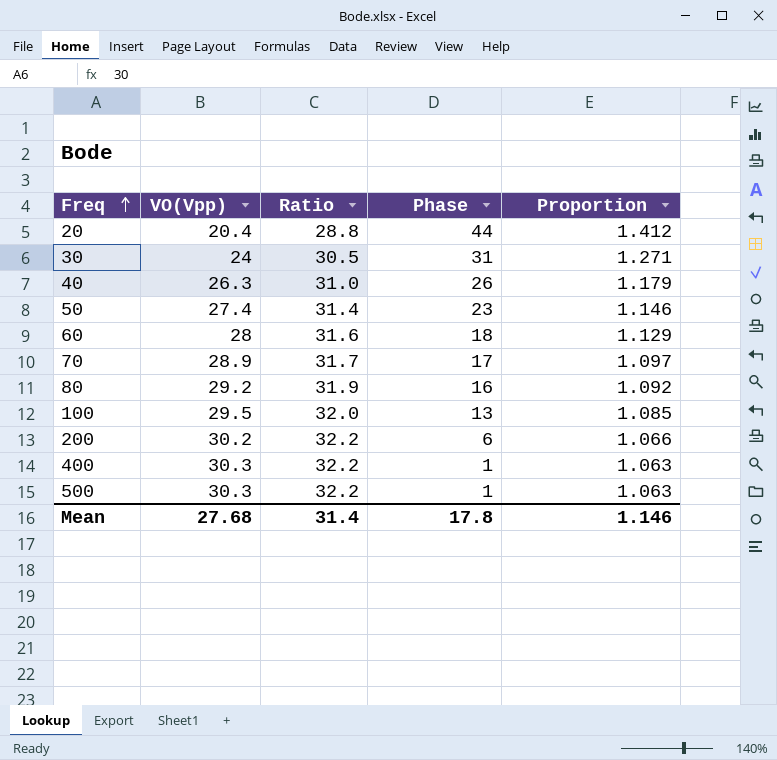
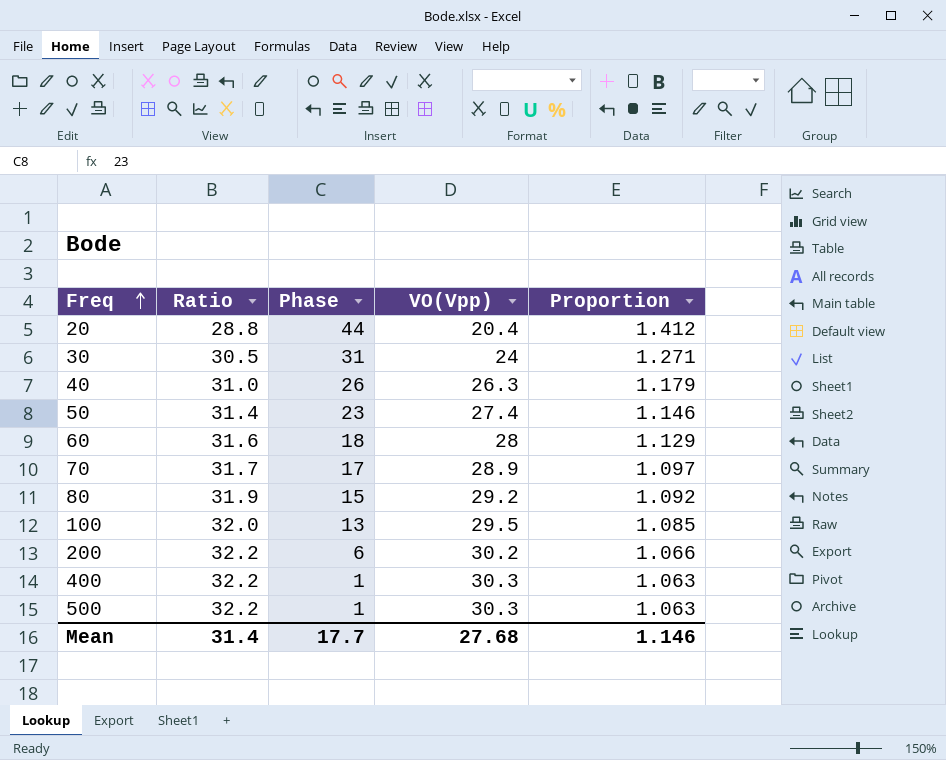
column VO(Vpp) | position: 2 -> 4
80 | Phase: 16 -> 15
Mean | Phase: 17.8 -> 17.7

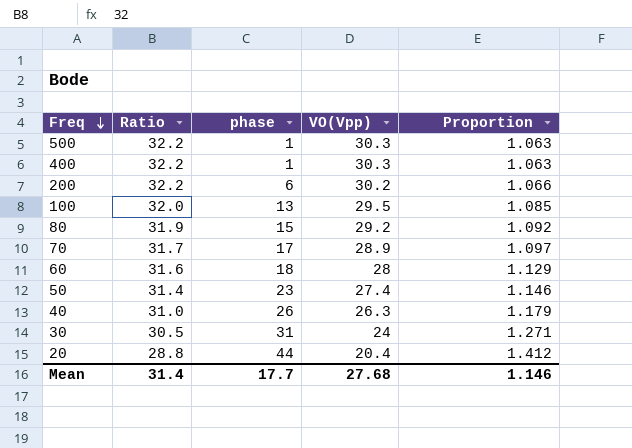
row order: Freq ascending -> Freq descending
column name: Phase -> phase

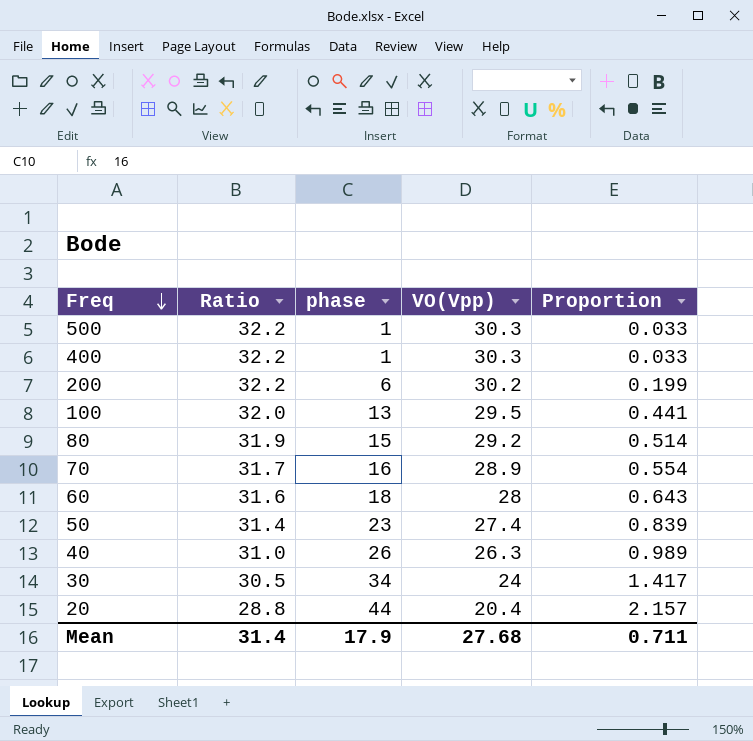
column Proportion | formula: [Ratio] / [VO(Vpp)] -> [phase] / [VO(Vpp)]
70 | phase: 17 -> 16
30 | phase: 31 -> 34
Mean | phase: 17.7 -> 17.9
Mean | Proportion: 1.146 -> 0.711

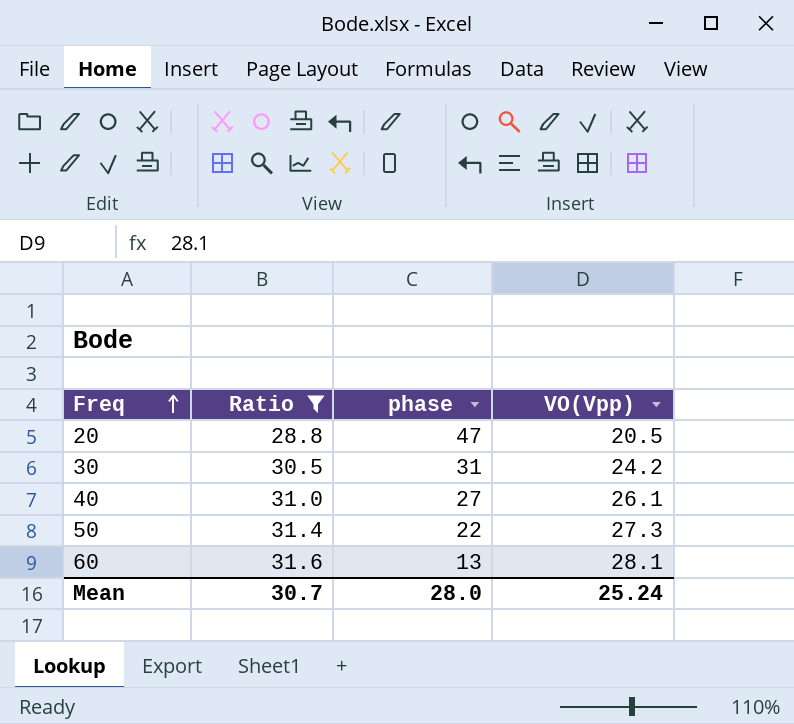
filter: none -> Ratio <= 31.6
row order: Freq descending -> Freq ascending
column Proportion | formula: [phase] / [VO(Vpp)] -> none
20 | phase: 44 -> 47
20 | VO(Vpp): 20.4 -> 20.5
30 | phase: 34 -> 31
30 | VO(Vpp): 24 -> 24.2
40 | phase: 26 -> 27
40 | VO(Vpp): 26.3 -> 26.1
50 | phase: 23 -> 22
50 | VO(Vpp): 27.4 -> 27.3
60 | phase: 18 -> 13
60 | VO(Vpp): 28 -> 28.1
Mean | Ratio: 31.4 -> 30.7
Mean | phase: 17.9 -> 28.0
Mean | VO(Vpp): 27.68 -> 25.24

